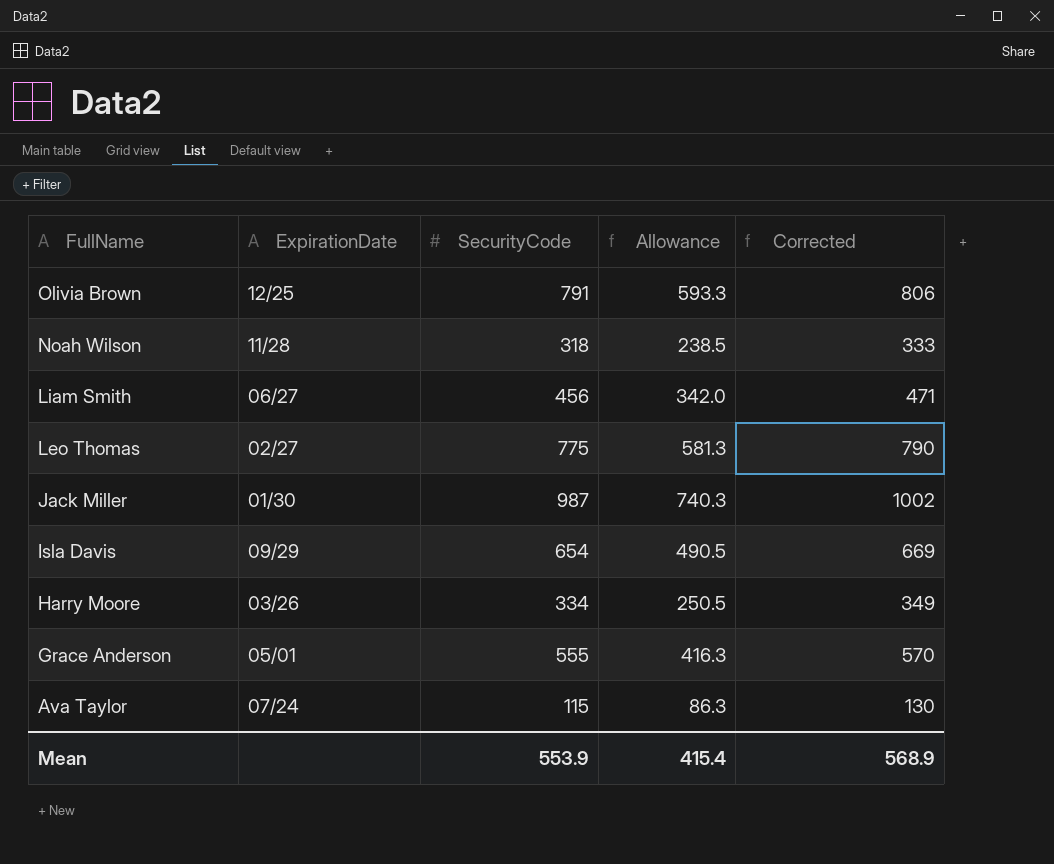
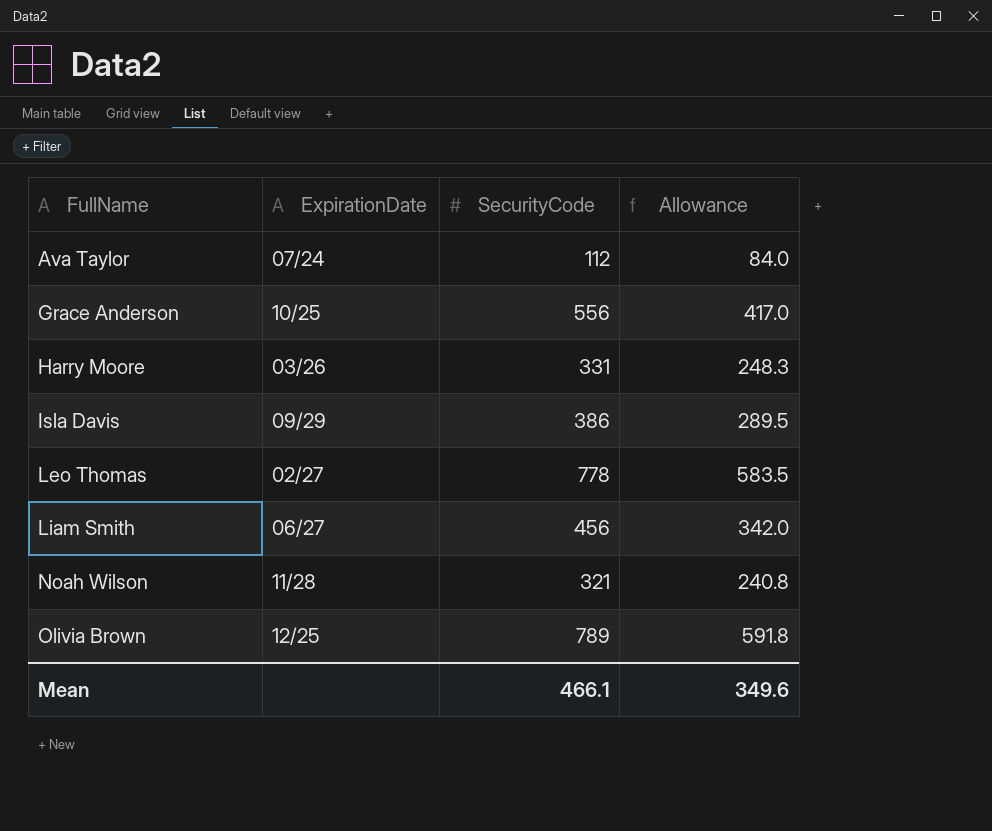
row order: FullName descending -> FullName ascending
column Corrected | formula: [SecurityCode] + 15 -> none
row Jack Miller: 01/30 | 987 | 740.3 | 1002 -> none
Ava Taylor | SecurityCode: 115 -> 112
Ava Taylor | Allowance: 86.3 -> 84.0
Grace Anderson | ExpirationDate: 05/01 -> 10/25
Grace Anderson | SecurityCode: 555 -> 556
Grace Anderson | Allowance: 416.3 -> 417.0
Harry Moore | SecurityCode: 334 -> 331
Harry Moore | Allowance: 250.5 -> 248.3
Isla Davis | SecurityCode: 654 -> 386
Isla Davis | Allowance: 490.5 -> 289.5
Leo Thomas | SecurityCode: 775 -> 778
Leo Thomas | Allowance: 581.3 -> 583.5
Noah Wilson | SecurityCode: 318 -> 321
Noah Wilson | Allowance: 238.5 -> 240.8
Olivia Brown | SecurityCode: 791 -> 789
Olivia Brown | Allowance: 593.3 -> 591.8
Mean | SecurityCode: 553.9 -> 466.1
Mean | Allowance: 415.4 -> 349.6

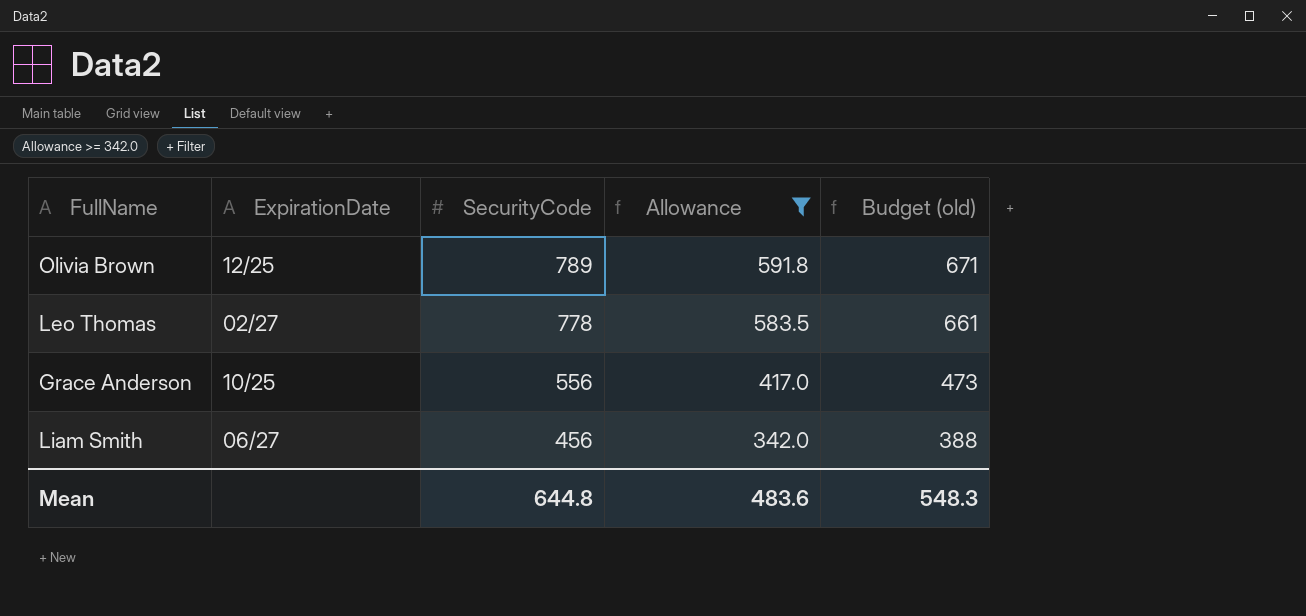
filter: none -> Allowance >= 342.0
row order: FullName ascending -> SecurityCode descending
column Budget (old) | formula: none -> [SecurityCode] * 0.85
Mean | SecurityCode: 466.1 -> 644.8
Mean | Allowance: 349.6 -> 483.6

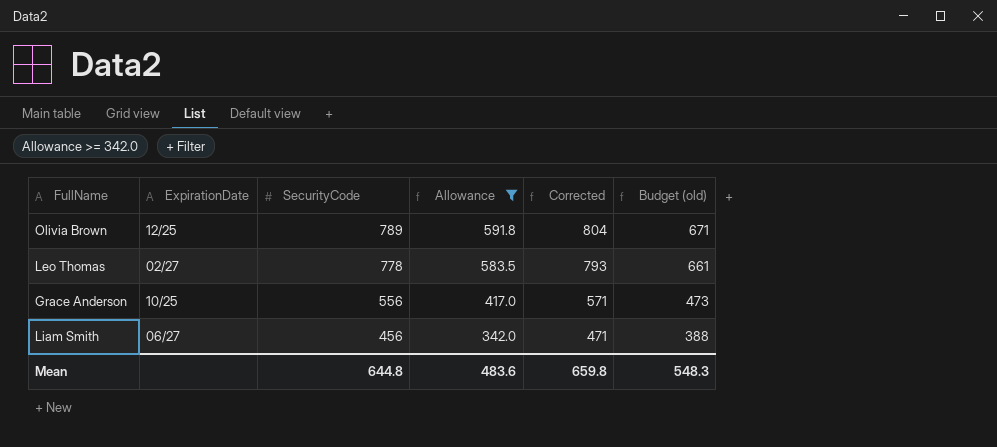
column Corrected | formula: none -> [SecurityCode] + 15

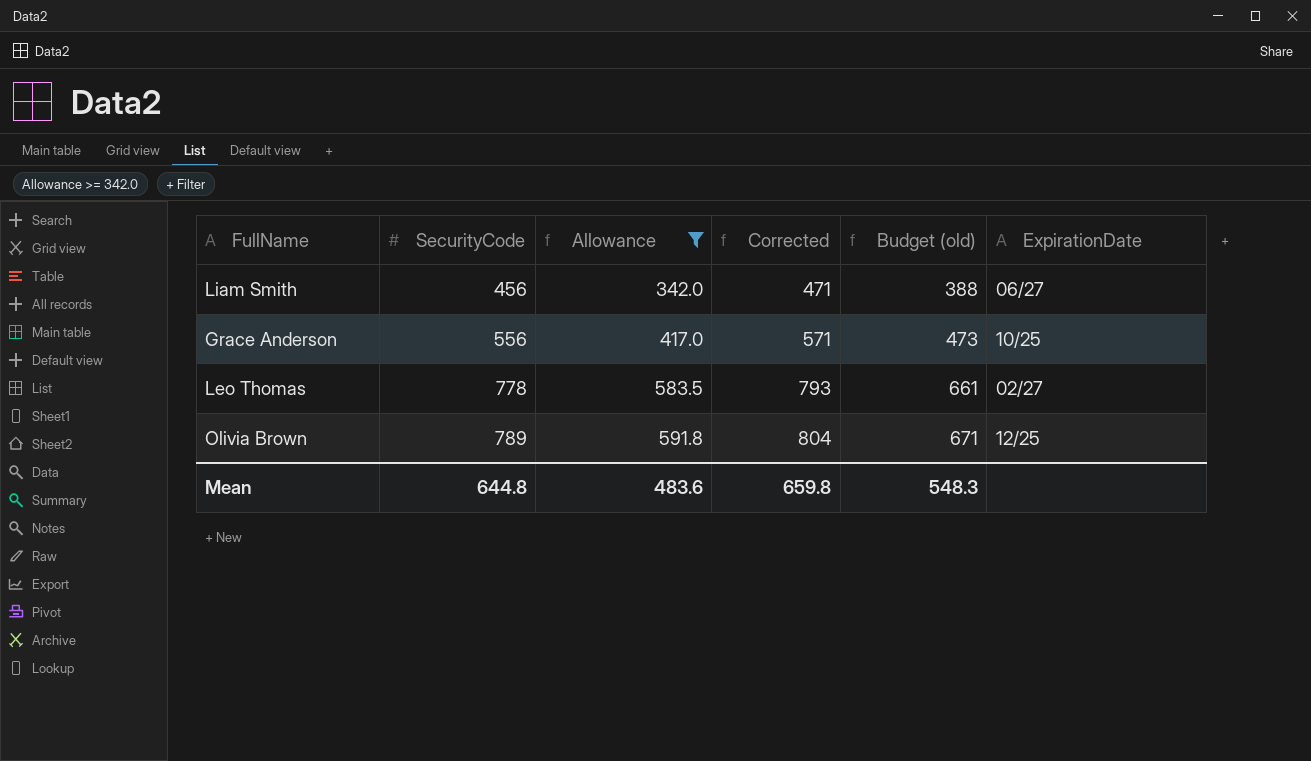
row order: SecurityCode descending -> SecurityCode ascending
column ExpirationDate | position: 2 -> 6

